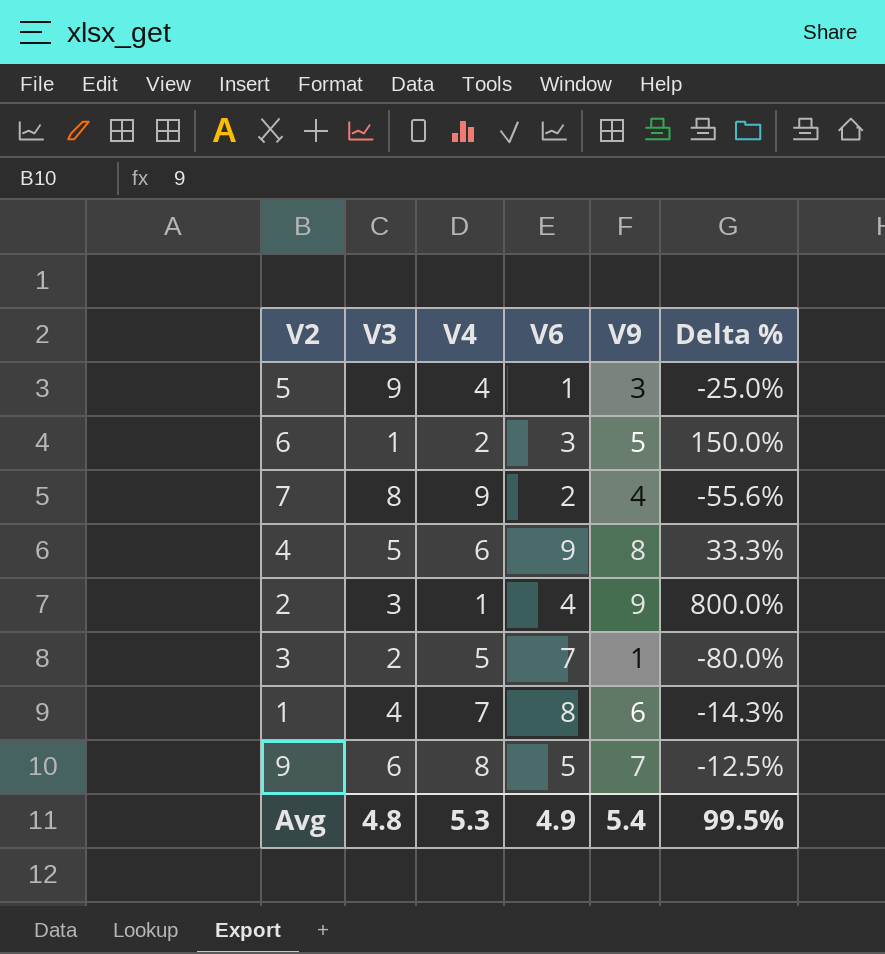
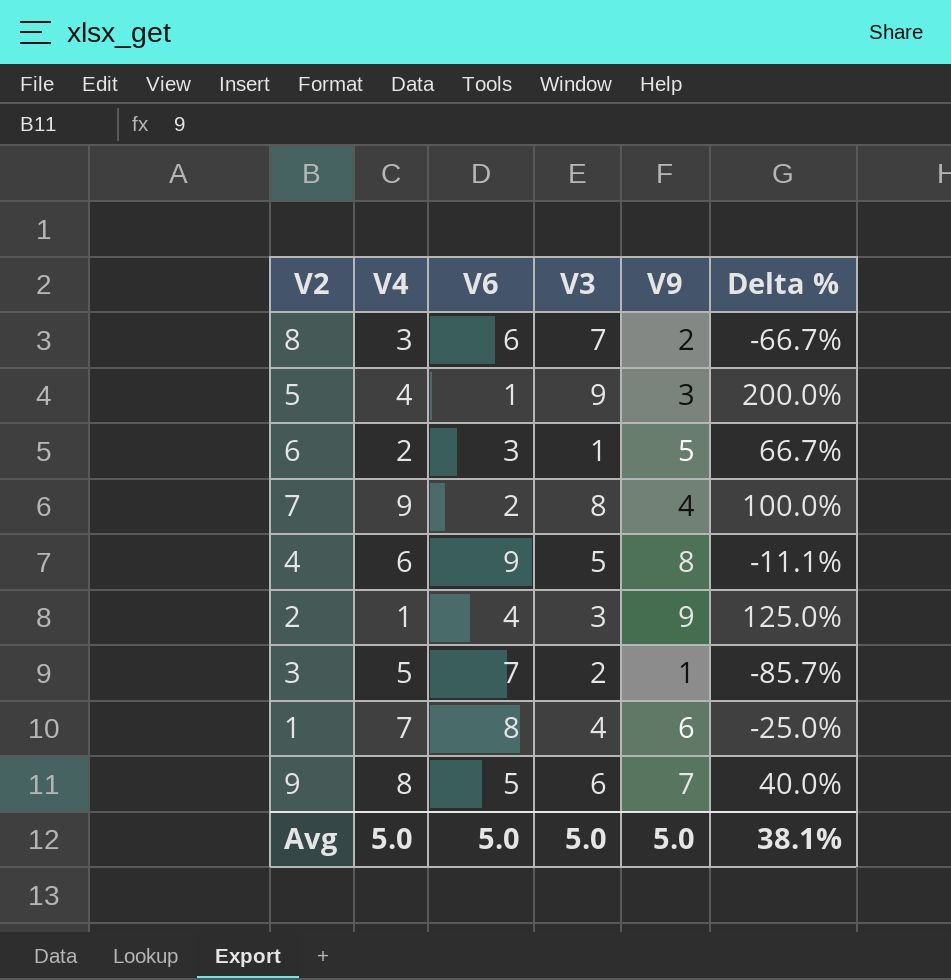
column V3 | position: 2 -> 4
column Delta % | formula: ([V9] - [V4]) / [V4] -> ([V9] - [V6]) / [V6]
row 8: none -> 3 | 6 | 7 | 2 | -66.7%
Avg | V4: 5.3 -> 5.0
Avg | V6: 4.9 -> 5.0
Avg | V3: 4.8 -> 5.0
Avg | V9: 5.4 -> 5.0
Avg | Delta %: 99.5% -> 38.1%

